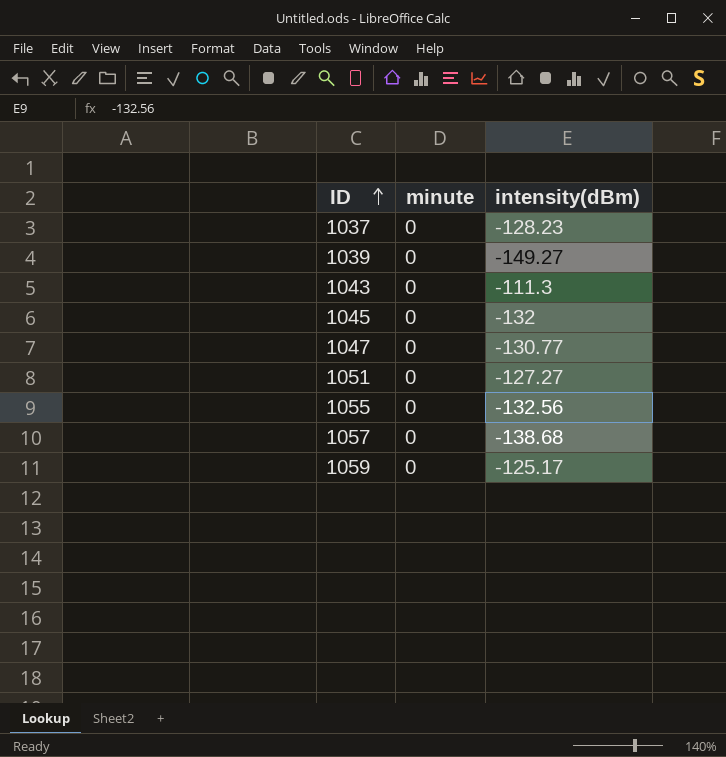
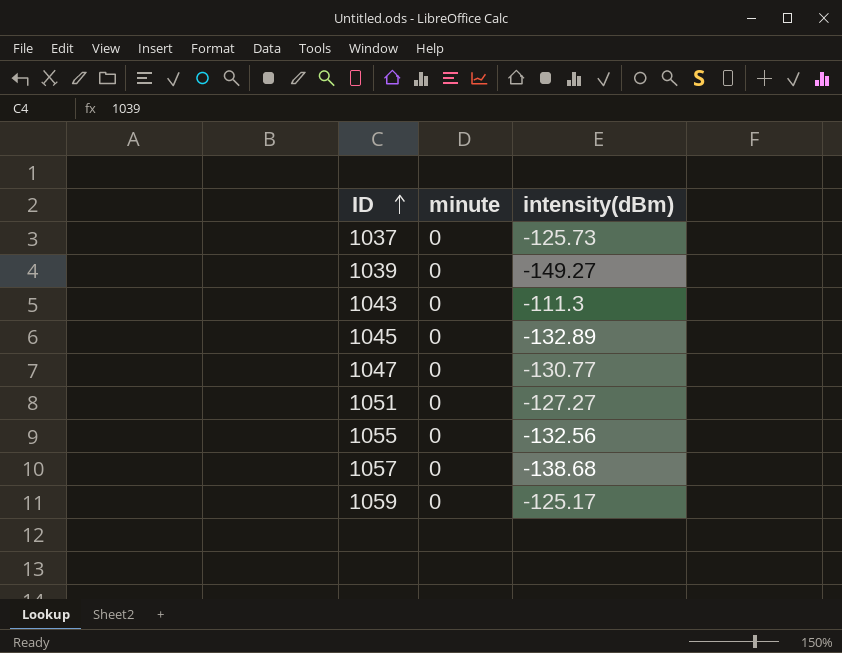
1037 | intensity(dBm): -128.23 -> -125.73
1045 | intensity(dBm): -132 -> -132.89

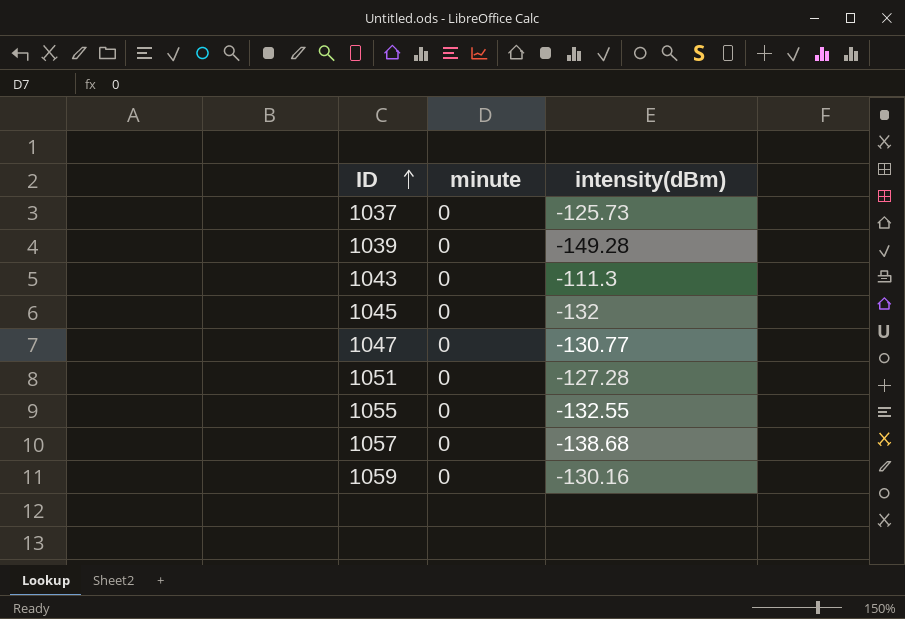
1039 | intensity(dBm): -149.27 -> -149.28
1045 | intensity(dBm): -132.89 -> -132
1051 | intensity(dBm): -127.27 -> -127.28
1055 | intensity(dBm): -132.56 -> -132.55
1059 | intensity(dBm): -125.17 -> -130.16

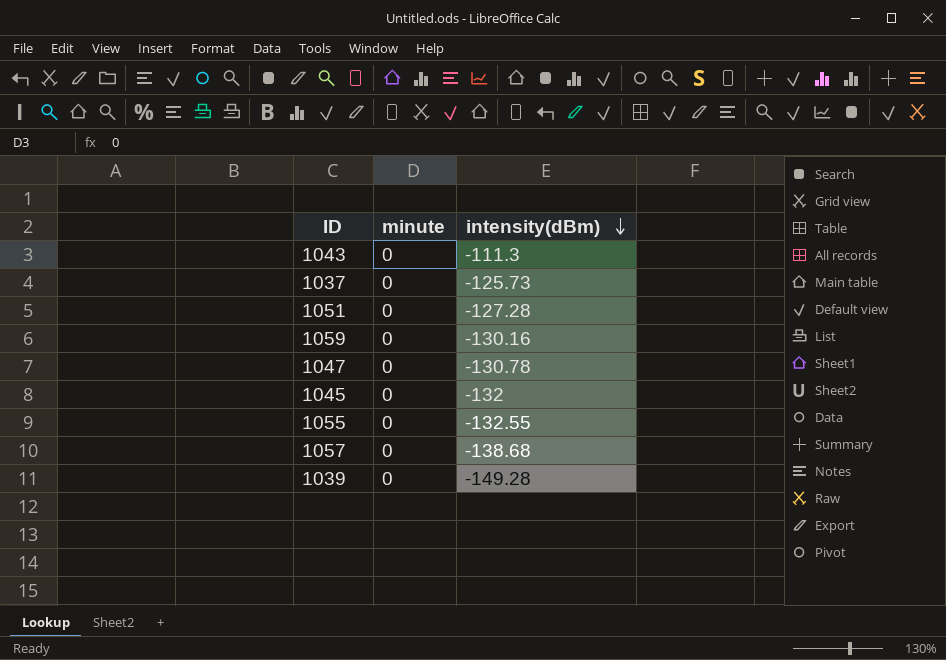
row order: ID ascending -> intensity(dBm) descending
1047 | intensity(dBm): -130.77 -> -130.78

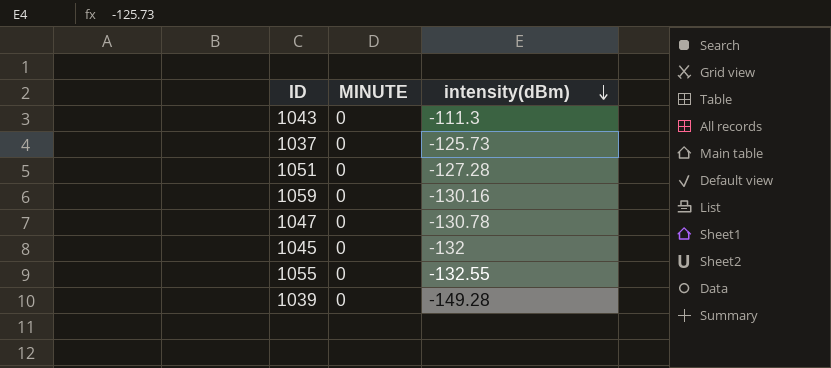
column name: minute -> MINUTE
row 1057: 0 | -138.68 -> none

